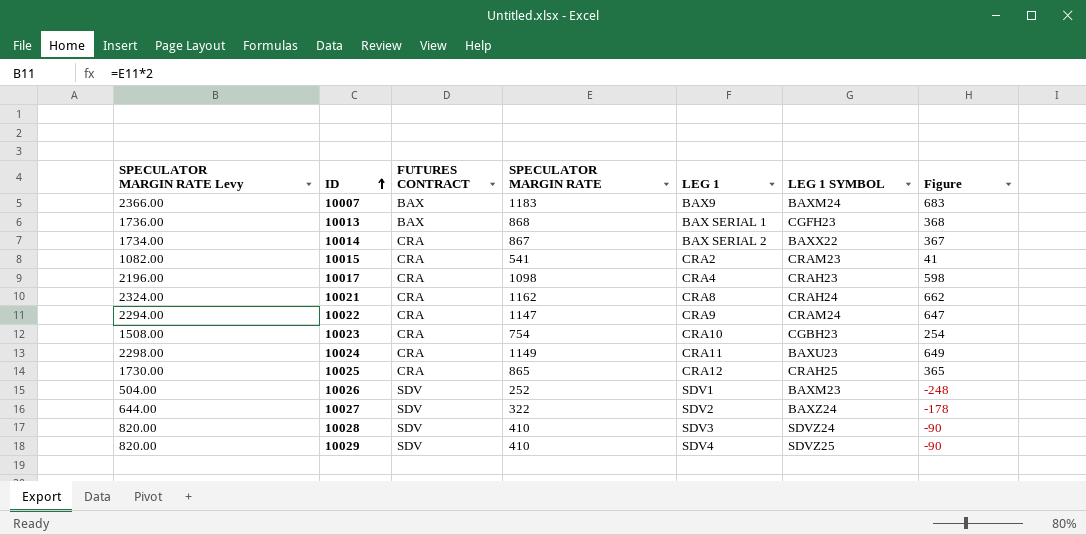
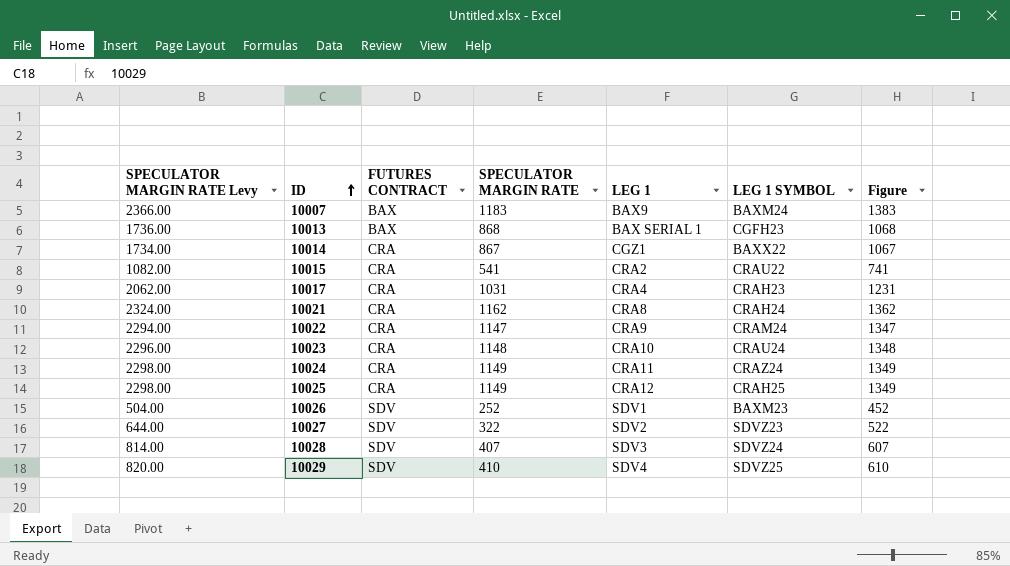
column Figure | formula: [SPECULATOR MARGIN RATE] - 500 -> [SPECULATOR MARGIN RATE] + 200
10014 | LEG 1: BAX SERIAL 2 -> CGZ1
10015 | LEG 1 SYMBOL: CRAM23 -> CRAU22
10017 | SPECULATOR MARGIN RATE Levy: 2196.00 -> 2062.00
10017 | SPECULATOR MARGIN RATE: 1098 -> 1031
10023 | SPECULATOR MARGIN RATE Levy: 1508.00 -> 2296.00
10023 | SPECULATOR MARGIN RATE: 754 -> 1148
10023 | LEG 1 SYMBOL: CGBH23 -> CRAU24
10024 | LEG 1 SYMBOL: BAXU23 -> CRAZ24
10025 | SPECULATOR MARGIN RATE Levy: 1730.00 -> 2298.00
10025 | SPECULATOR MARGIN RATE: 865 -> 1149
10027 | LEG 1 SYMBOL: BAXZ24 -> SDVZ23
10028 | SPECULATOR MARGIN RATE Levy: 820.00 -> 814.00
10028 | SPECULATOR MARGIN RATE: 410 -> 407

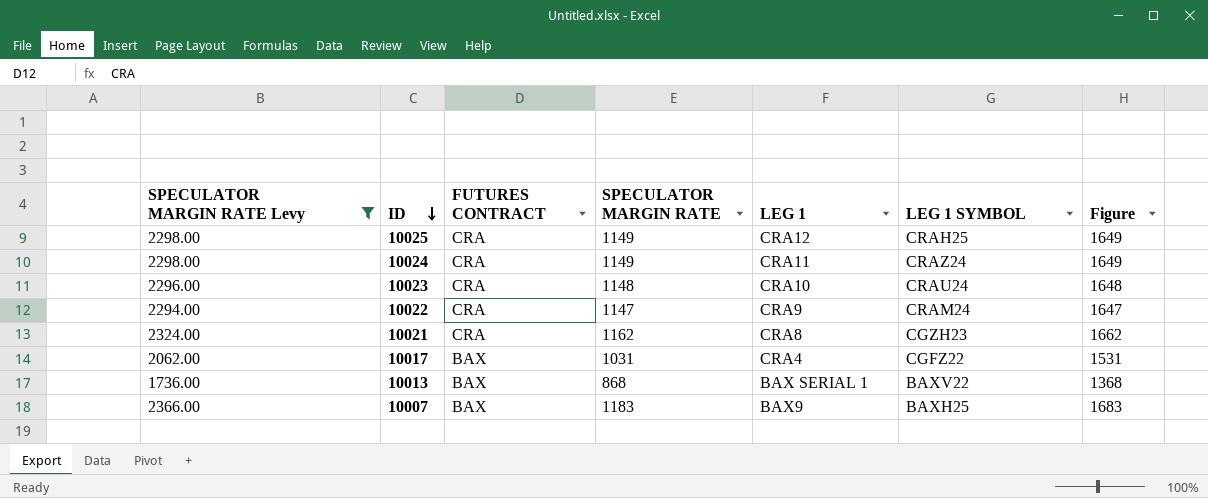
filter: none -> SPECULATOR MARGIN RATE Levy >= 1736.00
row order: ID ascending -> ID descending
column Figure | formula: [SPECULATOR MARGIN RATE] + 200 -> [SPECULATOR MARGIN RATE] + 500
10021 | LEG 1 SYMBOL: CRAH24 -> CGZH23
10017 | FUTURES CONTRACT: CRA -> BAX
10017 | LEG 1 SYMBOL: CRAH23 -> CGFZ22
10013 | LEG 1 SYMBOL: CGFH23 -> BAXV22
10007 | LEG 1 SYMBOL: BAXM24 -> BAXH25

